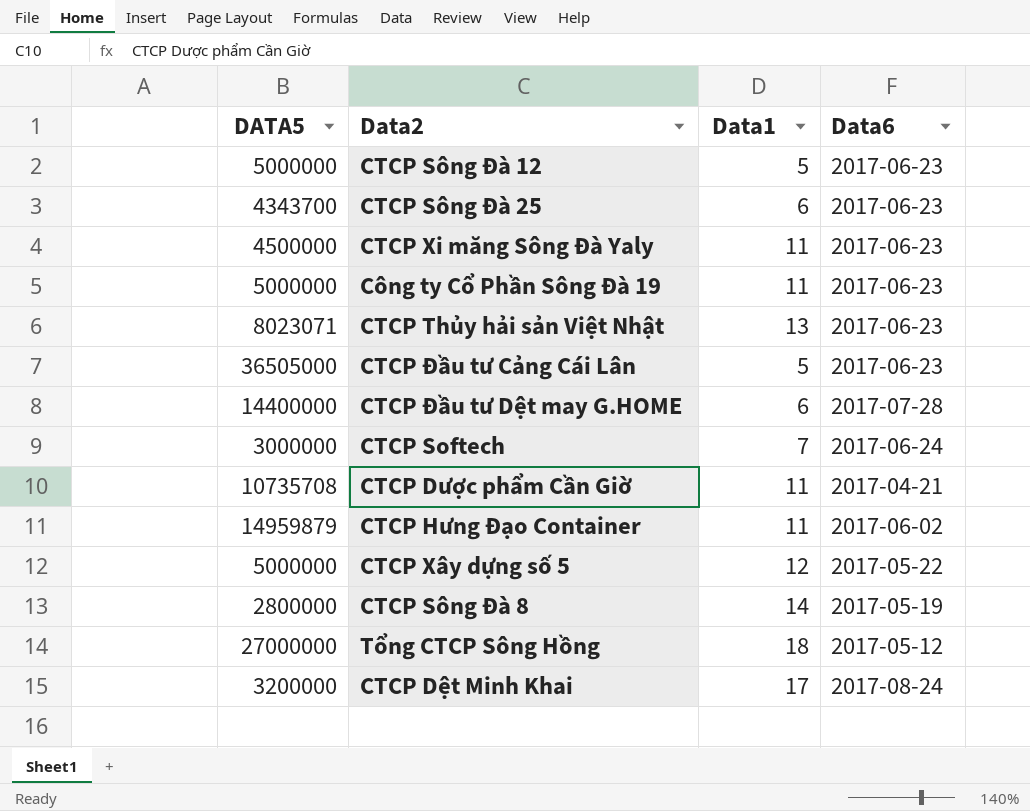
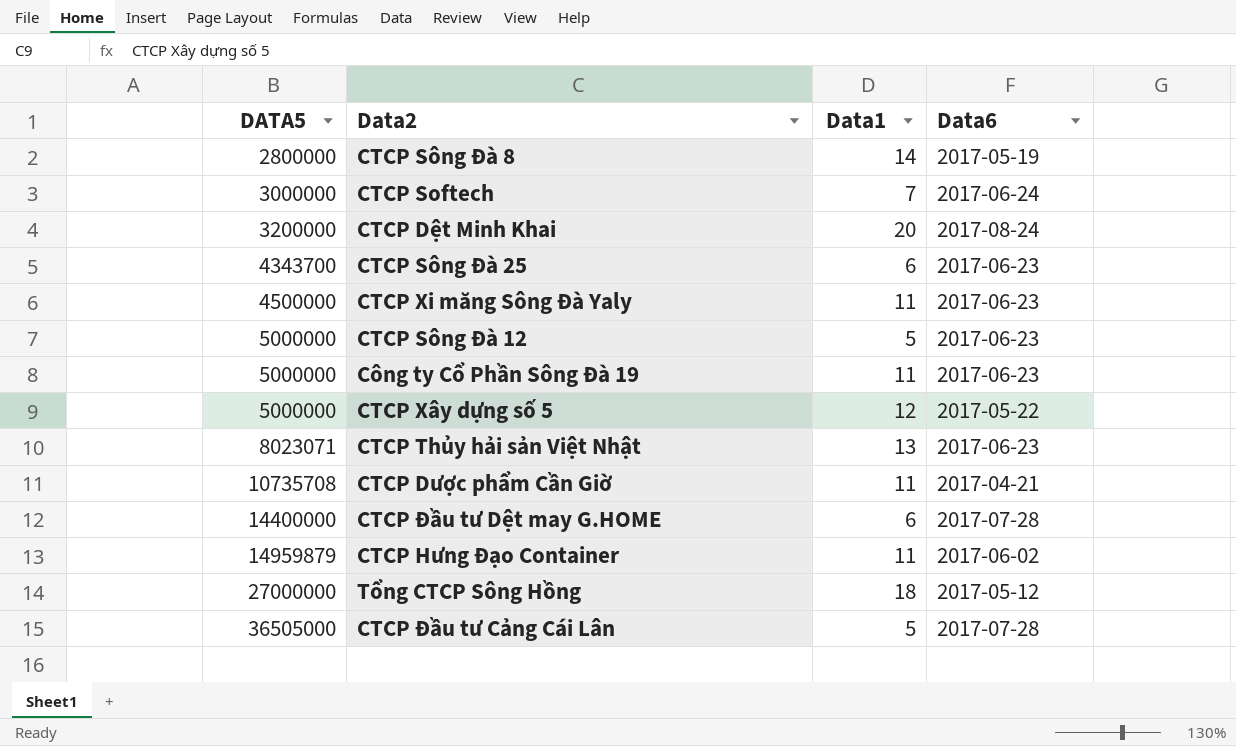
row order: none -> DATA5 ascending
CTCP Dệt Minh Khai | Data1: 17 -> 20
CTCP Đầu tư Cảng Cái Lân | Data6: 2017-06-23 -> 2017-07-28

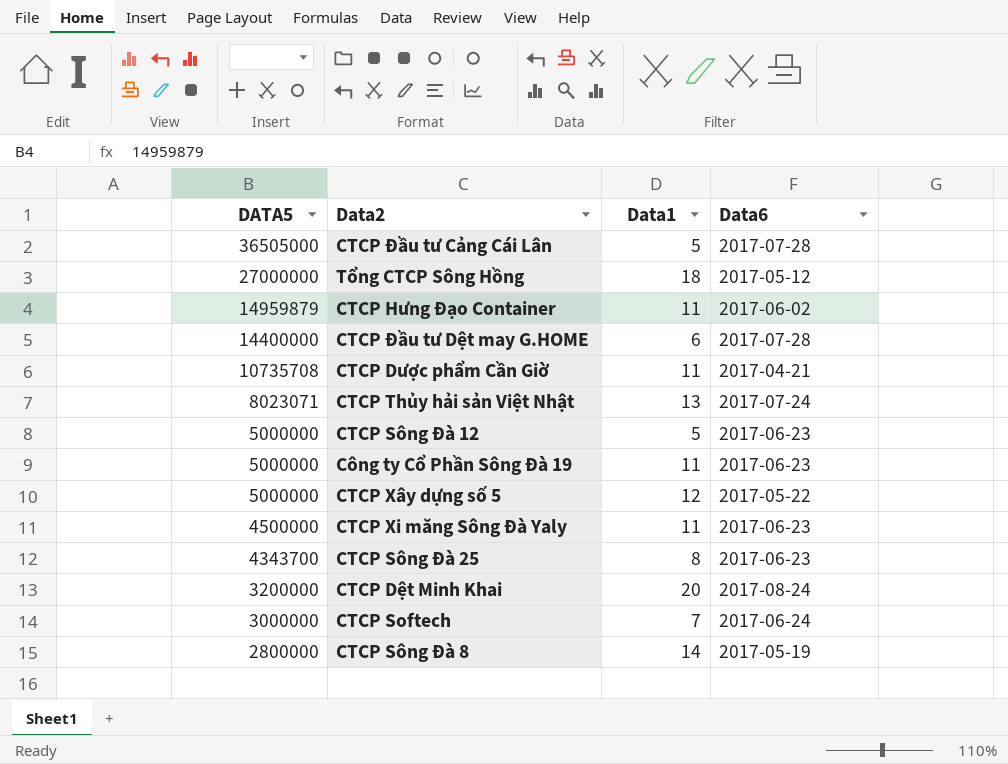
row order: DATA5 ascending -> DATA5 descending
CTCP Thủy hải sản Việt Nhật | Data6: 2017-06-23 -> 2017-07-24
CTCP Sông Đà 25 | Data1: 6 -> 8

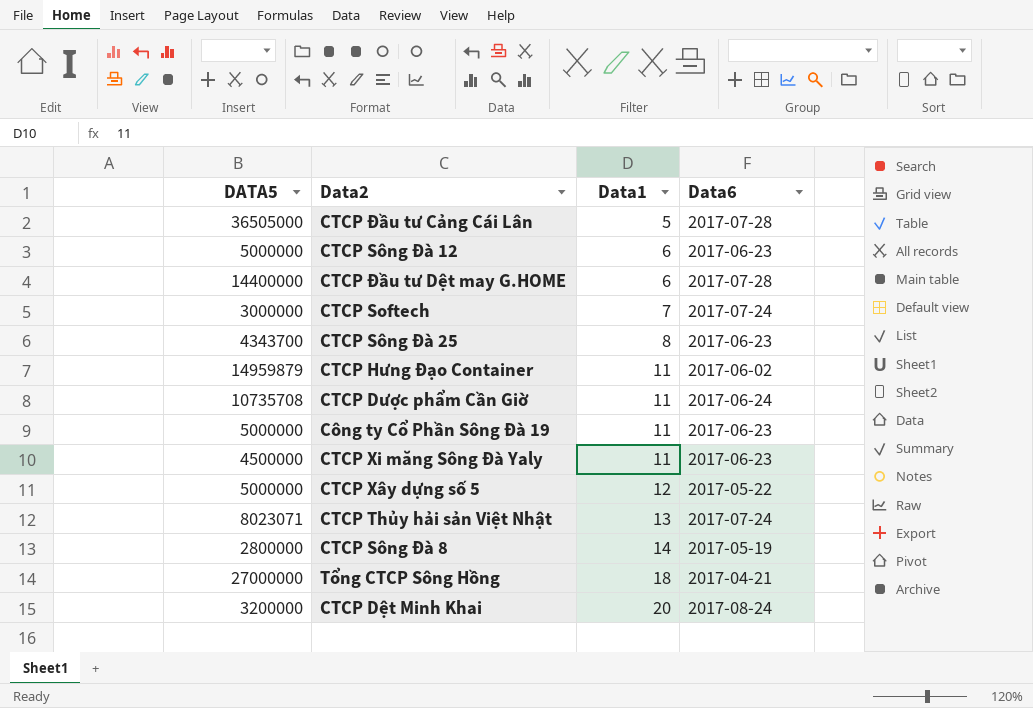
row order: DATA5 descending -> Data1 ascending
CTCP Sông Đà 12 | Data1: 5 -> 6
CTCP Softech | Data6: 2017-06-24 -> 2017-07-24
CTCP Dược phẩm Cần Giờ | Data6: 2017-04-21 -> 2017-06-24
Tổng CTCP Sông Hồng | Data6: 2017-05-12 -> 2017-04-21

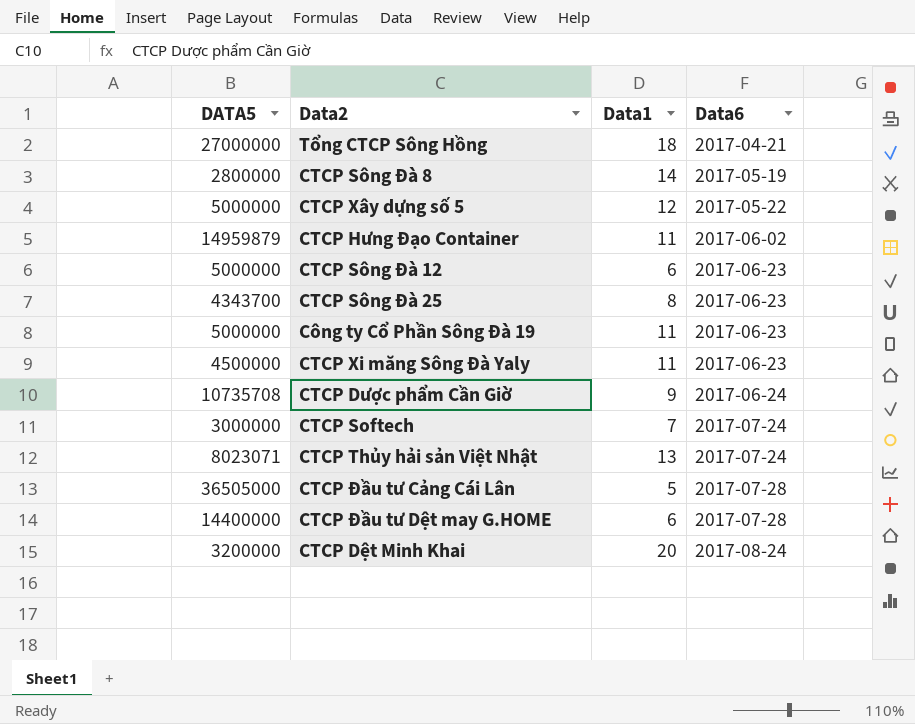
row order: Data1 ascending -> Data6 ascending
CTCP Dược phẩm Cần Giờ | Data1: 11 -> 9

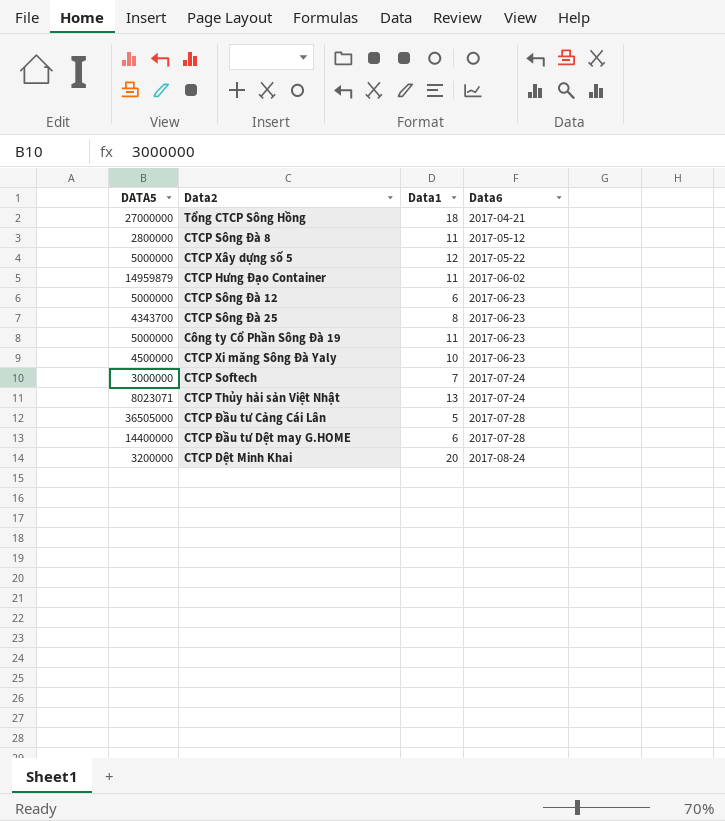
row CTCP Dược phẩm Cần Giờ: 10735708 | 9 | 2017-06-24 -> none
CTCP Sông Đà 8 | Data1: 14 -> 11
CTCP Sông Đà 8 | Data6: 2017-05-19 -> 2017-05-12
CTCP Xi măng Sông Đà Yaly | Data1: 11 -> 10

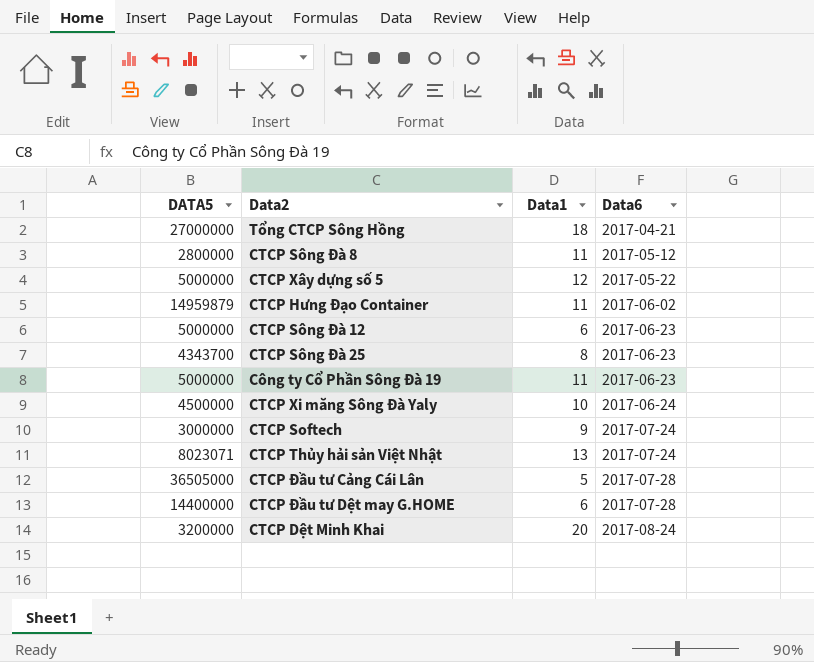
CTCP Xi măng Sông Đà Yaly | Data6: 2017-06-23 -> 2017-06-24
CTCP Softech | Data1: 7 -> 9

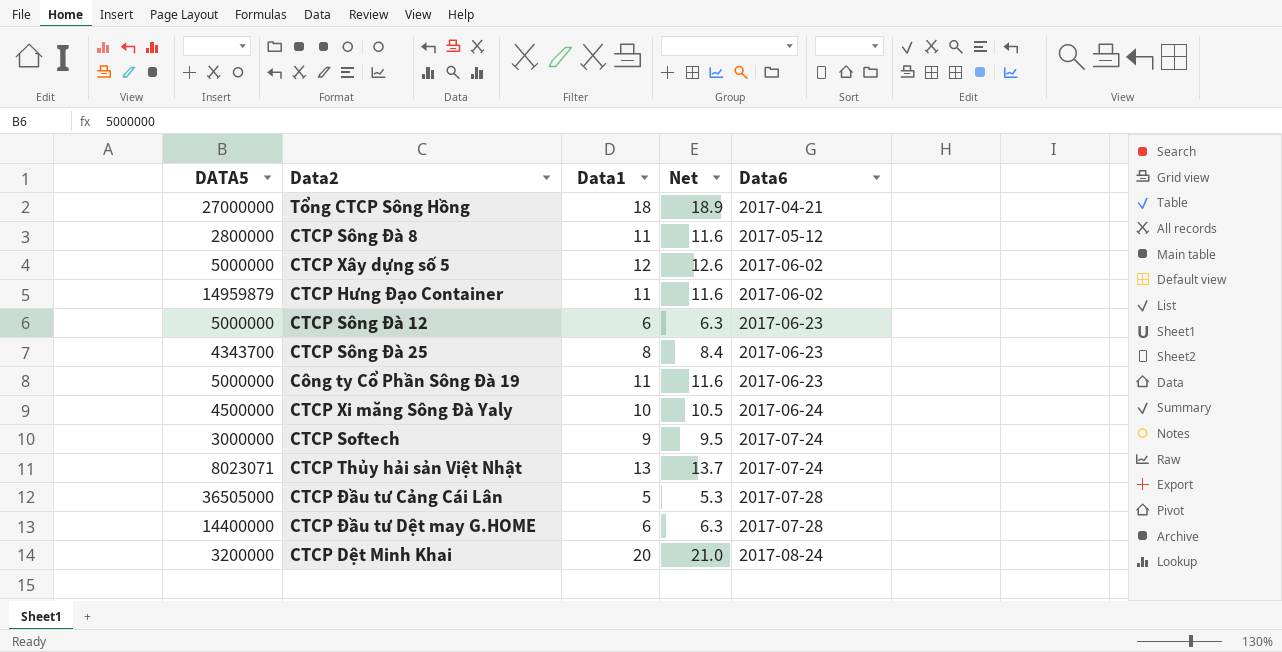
column Net | formula: none -> [Data1] * 1.05
CTCP Xây dựng số 5 | Data6: 2017-05-22 -> 2017-06-02

